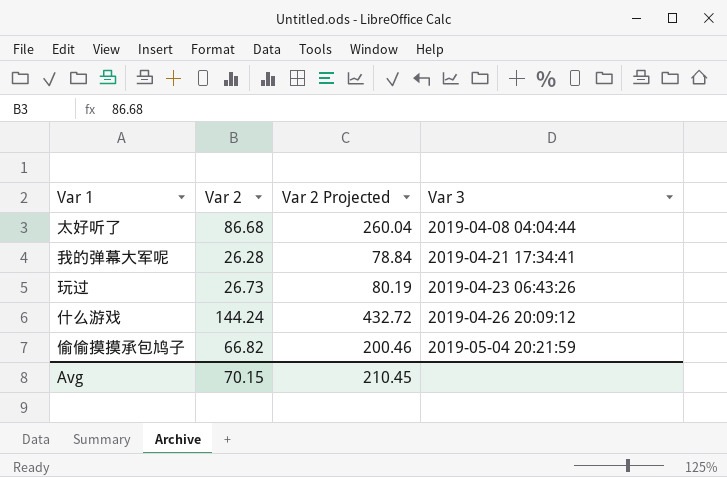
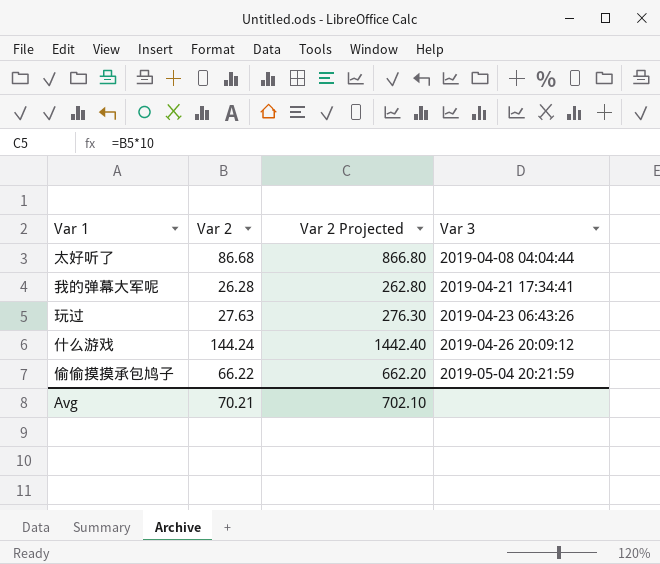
column Var 2 Projected | formula: [Var 2] * 3 -> [Var 2] * 10
玩过 | Var 2: 26.73 -> 27.63
偷偷摸摸承包鸠子 | Var 2: 66.82 -> 66.22
Avg | Var 2: 70.15 -> 70.21
Avg | Var 2 Projected: 210.45 -> 702.10

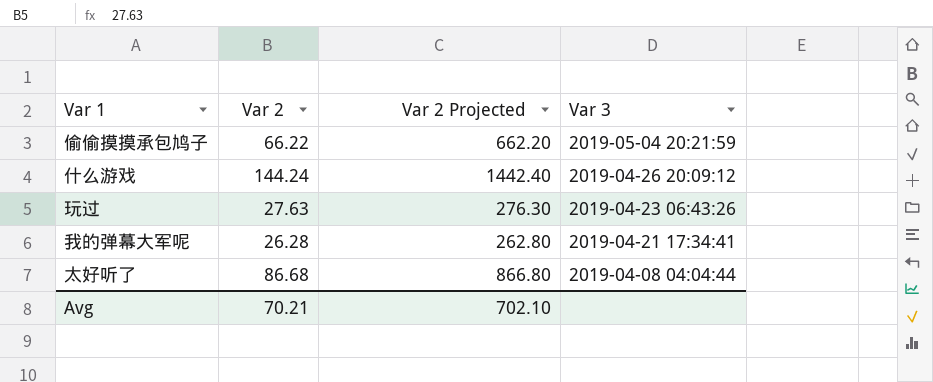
row order: Var 3 ascending -> Var 3 descending

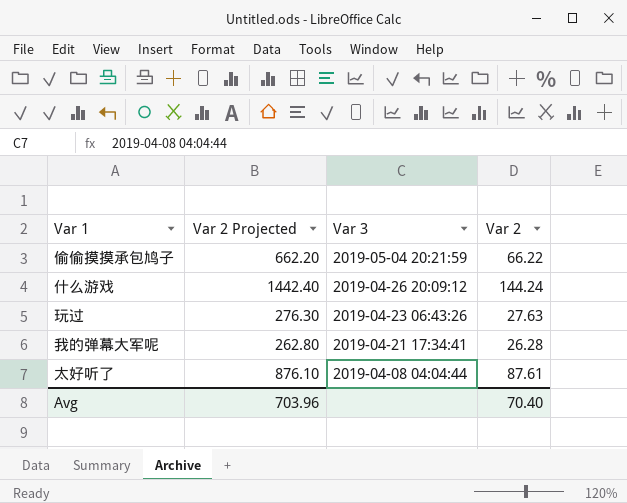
column Var 2 | position: 2 -> 4
太好听了 | Var 2 Projected: 866.80 -> 876.10
太好听了 | Var 2: 86.68 -> 87.61
Avg | Var 2 Projected: 702.10 -> 703.96
Avg | Var 2: 70.21 -> 70.40

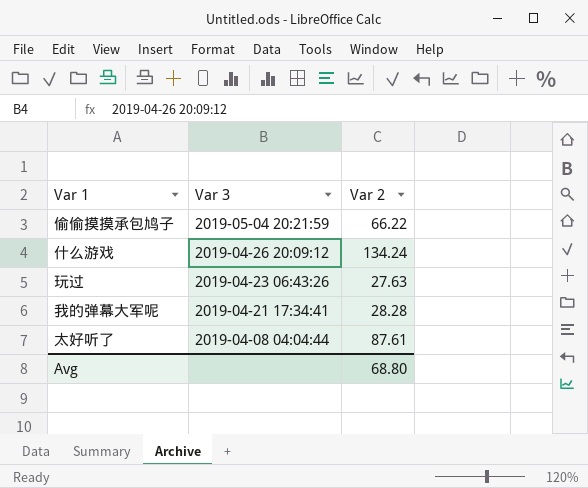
column Var 2 Projected | formula: [Var 2] * 10 -> none
什么游戏 | Var 2: 144.24 -> 134.24
我的弹幕大军呢 | Var 2: 26.28 -> 28.28
Avg | Var 2: 70.40 -> 68.80

